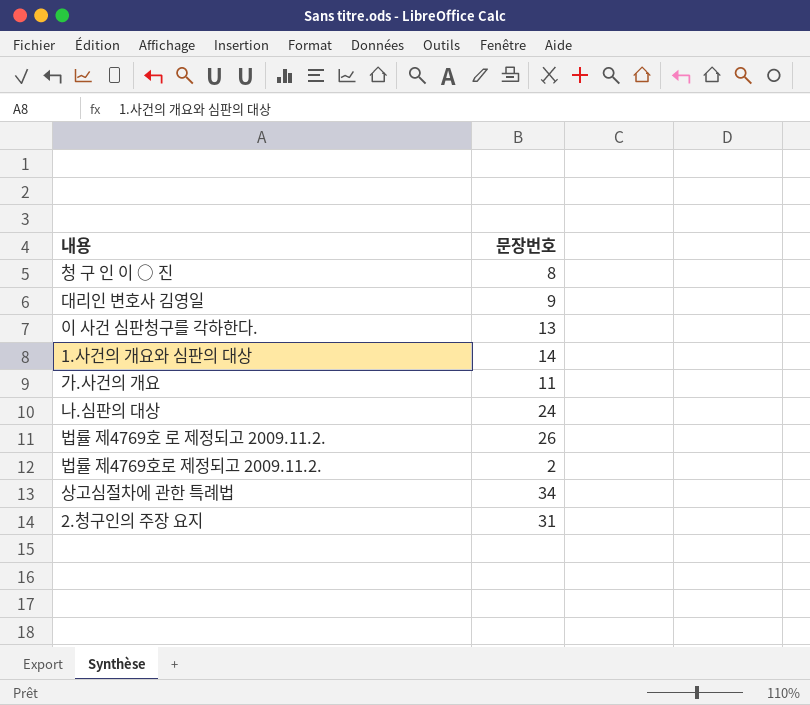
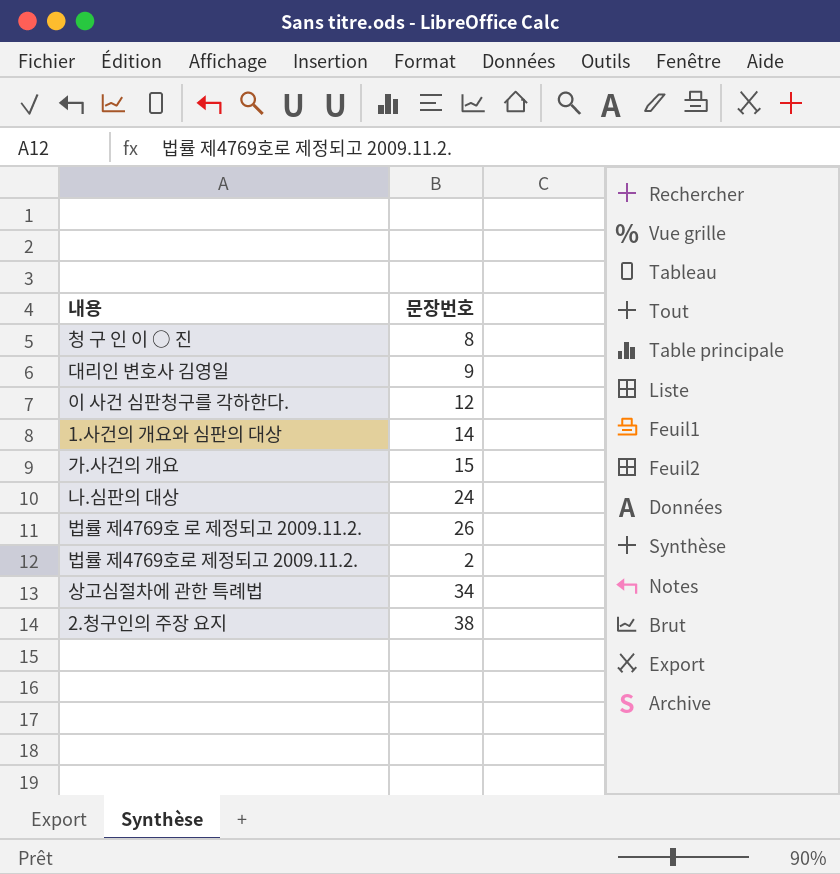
이 사건 심판청구를 각하한다. | 문장번호: 13 -> 12
가.사건의 개요 | 문장번호: 11 -> 15
2.청구인의 주장 요지 | 문장번호: 31 -> 38

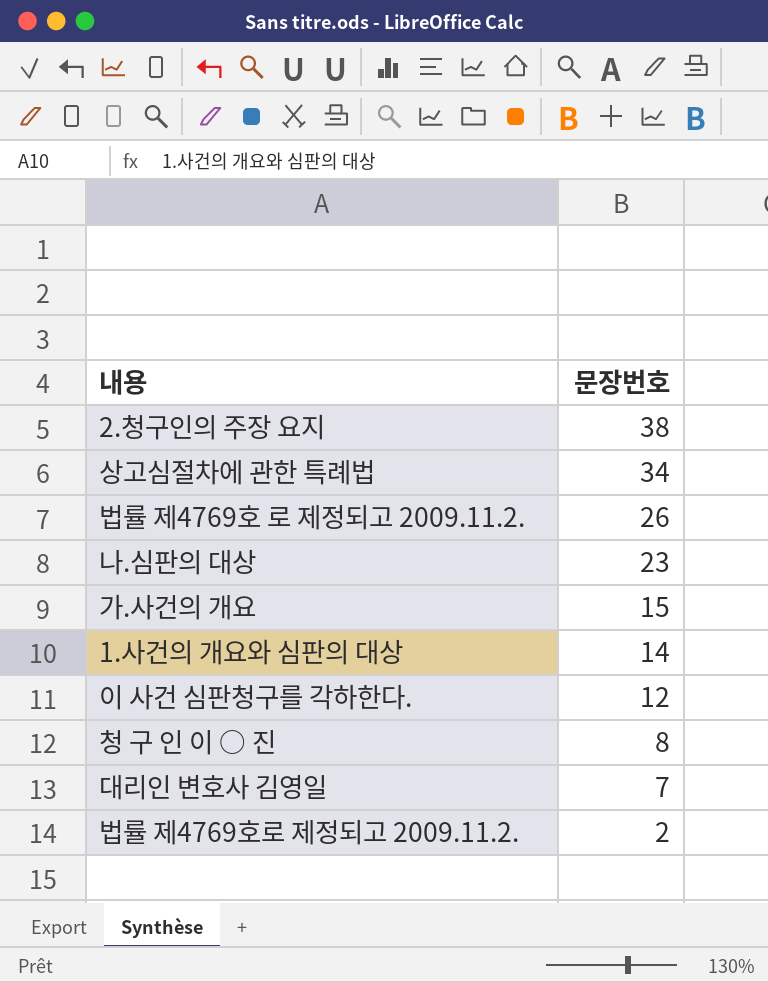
row order: none -> 문장번호 descending
나.심판의 대상 | 문장번호: 24 -> 23
대리인 변호사 김영일 | 문장번호: 9 -> 7

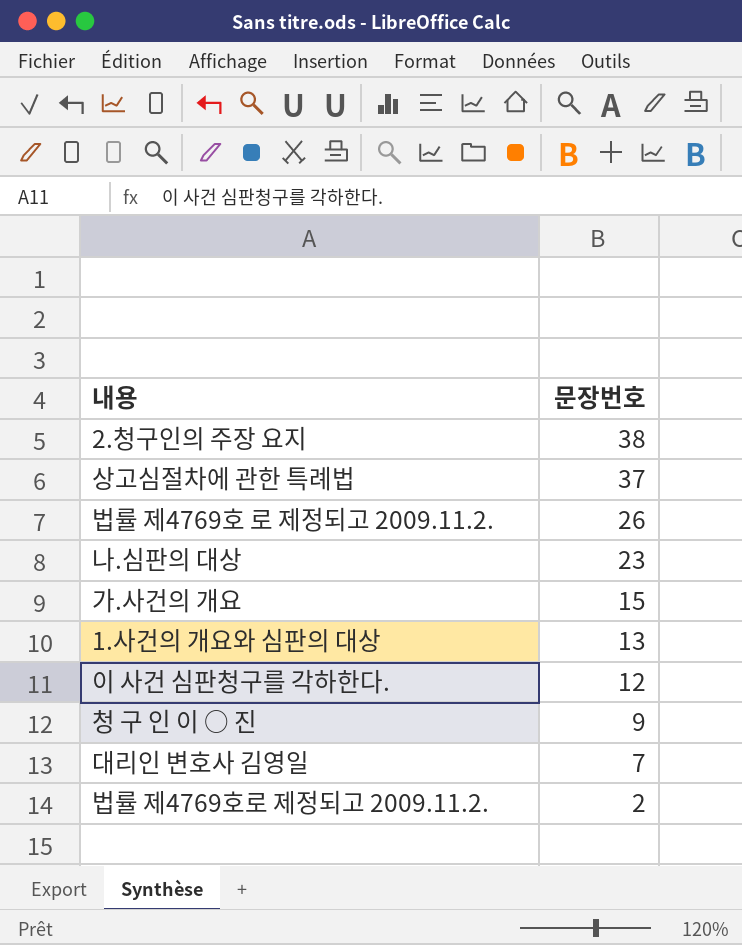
상고심절차에 관한 특례법 | 문장번호: 34 -> 37
1.사건의 개요와 심판의 대상 | 문장번호: 14 -> 13
청 구 인 이 ○ 진 | 문장번호: 8 -> 9

